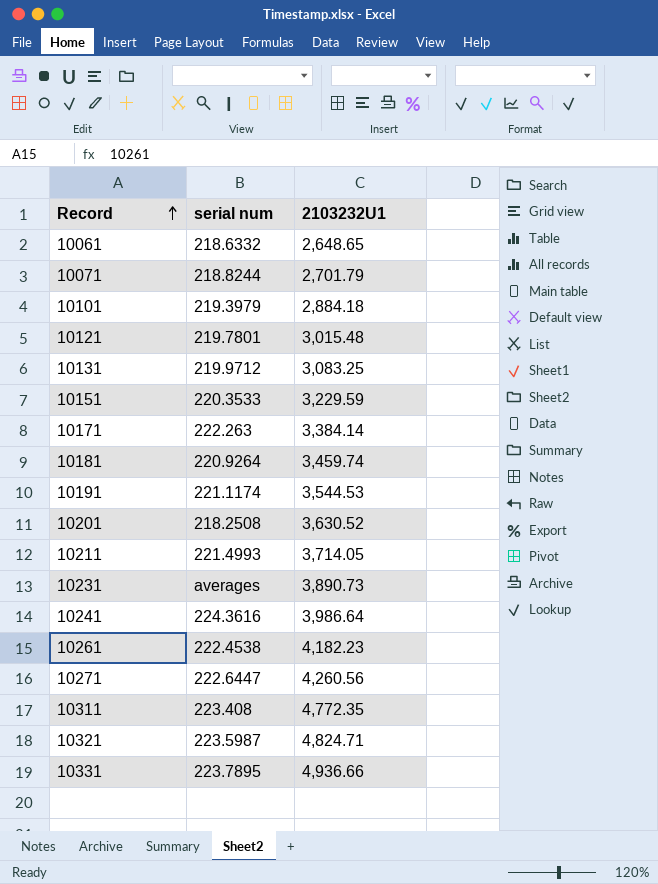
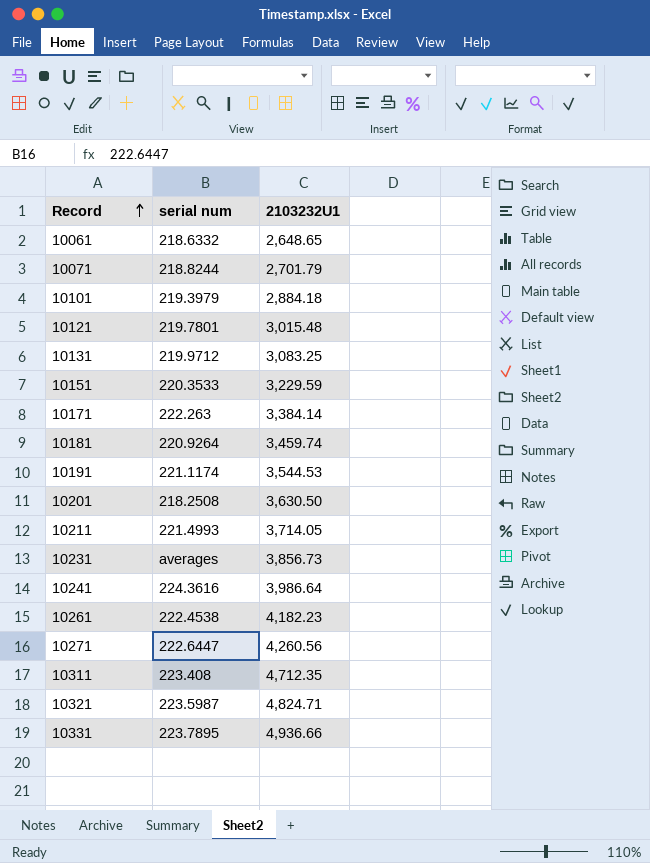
10201 | 2103232U1: 3,630.52 -> 3,630.50
10231 | 2103232U1: 3,890.73 -> 3,856.73
10311 | 2103232U1: 4,772.35 -> 4,712.35

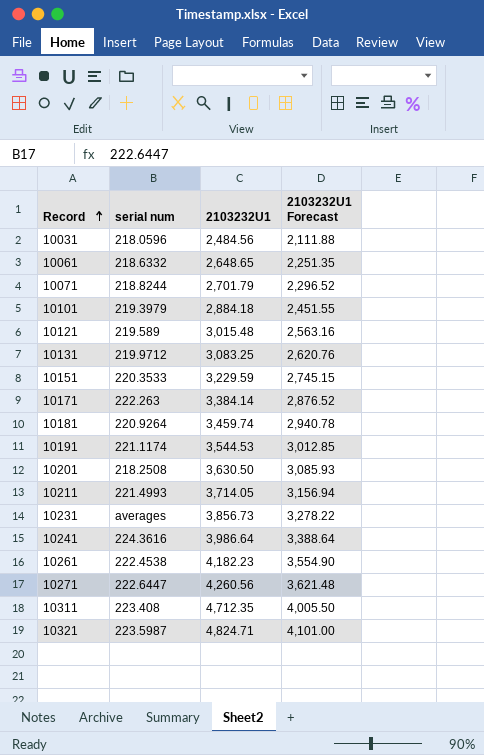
column 2103232U1 Forecast | formula: none -> [2103232U1] * 0.85
row 10331: 223.7895 | 4,936.66 -> none
row 10031: none -> 218.0596 | 2,484.56 | 2,111.88
10121 | serial num: 219.7801 -> 219.589

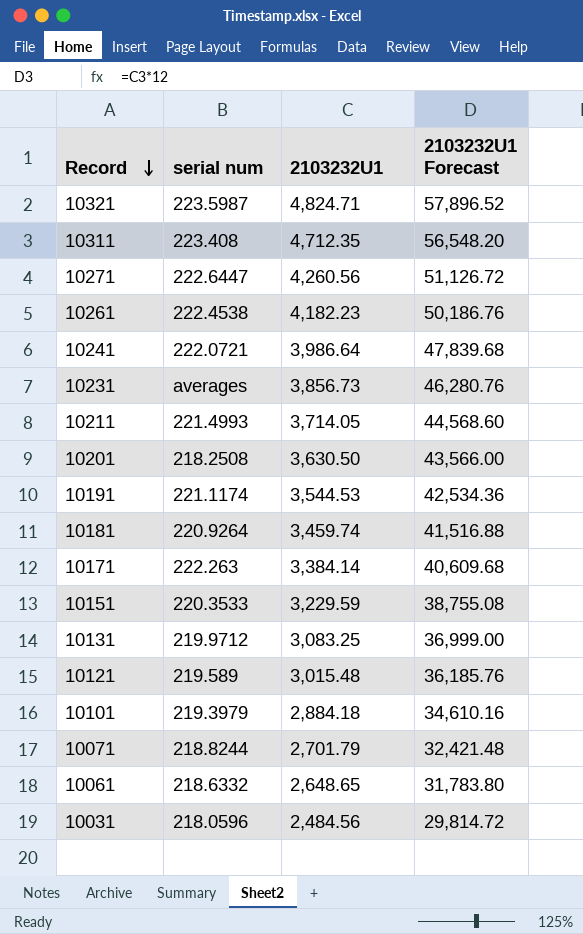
row order: Record ascending -> Record descending
column 2103232U1 Forecast | formula: [2103232U1] * 0.85 -> [2103232U1] * 12
10241 | serial num: 224.3616 -> 222.0721

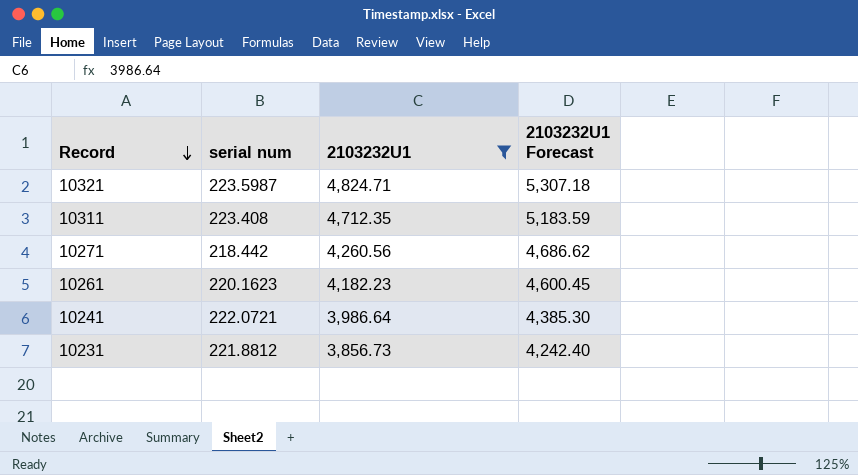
filter: none -> 2103232U1 >= 3,856.73
column 2103232U1 Forecast | formula: [2103232U1] * 12 -> [2103232U1] * 1.1
10271 | serial num: 222.6447 -> 218.442
10261 | serial num: 222.4538 -> 220.1623
10231 | serial num: averages -> 221.8812

